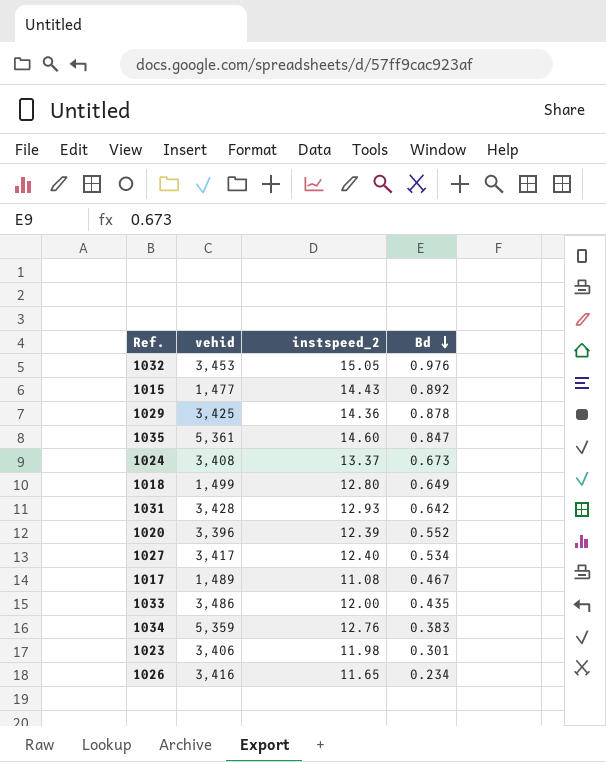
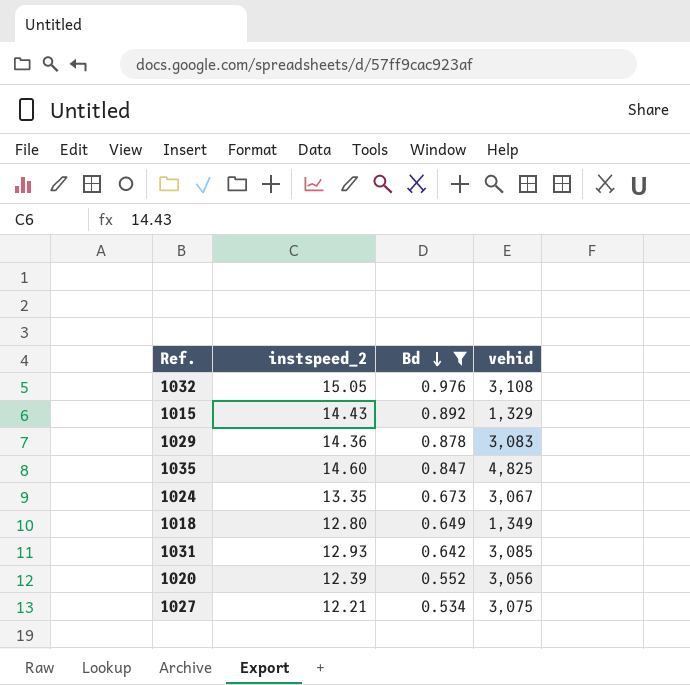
filter: none -> Bd >= 0.534
column vehid | position: 2 -> 4
1032 | vehid: 3,453 -> 3,108
1015 | vehid: 1,477 -> 1,329
1029 | vehid: 3,425 -> 3,083
1035 | vehid: 5,361 -> 4,825
1024 | instspeed_2: 13.37 -> 13.35
1024 | vehid: 3,408 -> 3,067
1018 | vehid: 1,499 -> 1,349
1031 | vehid: 3,428 -> 3,085
1020 | vehid: 3,396 -> 3,056
1027 | instspeed_2: 12.40 -> 12.21
1027 | vehid: 3,417 -> 3,075

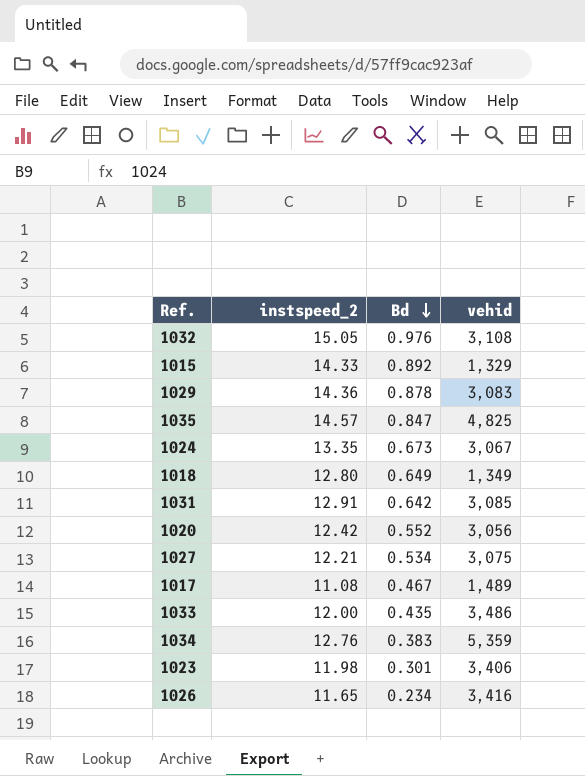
filter: Bd >= 0.534 -> none
1015 | instspeed_2: 14.43 -> 14.33
1035 | instspeed_2: 14.60 -> 14.57
1031 | instspeed_2: 12.93 -> 12.91
1020 | instspeed_2: 12.39 -> 12.42

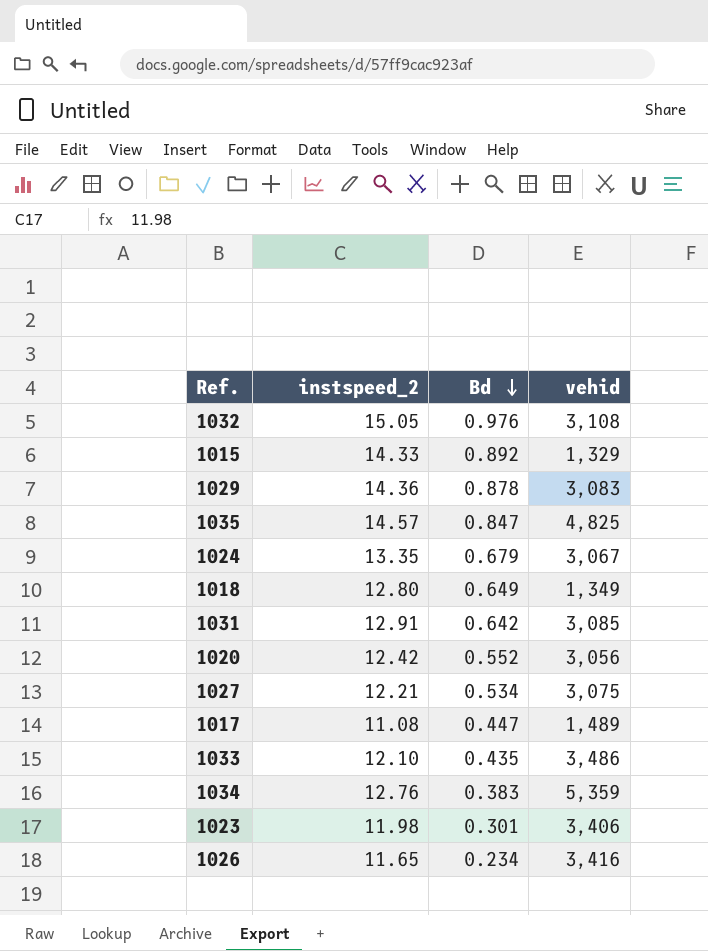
1024 | Bd: 0.673 -> 0.679
1017 | Bd: 0.467 -> 0.447
1033 | instspeed_2: 12.00 -> 12.10

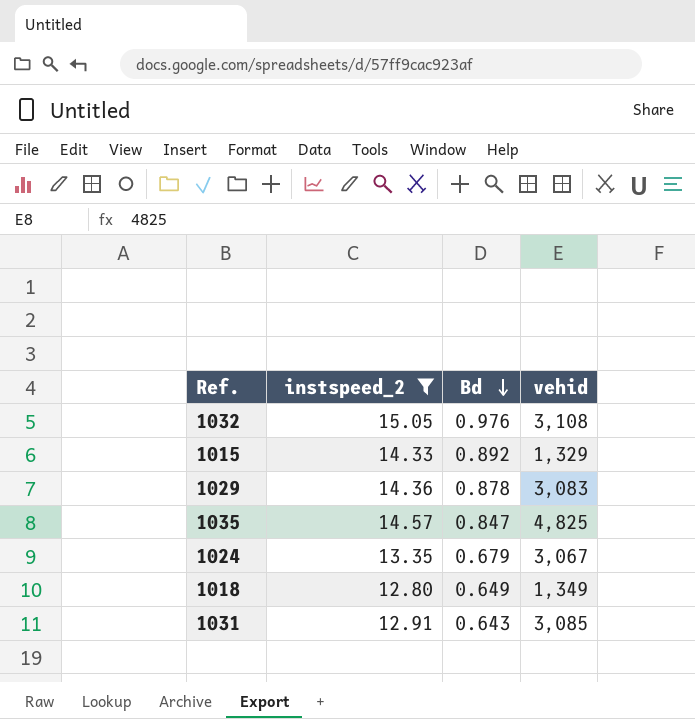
filter: none -> instspeed_2 >= 12.80
1031 | Bd: 0.642 -> 0.643

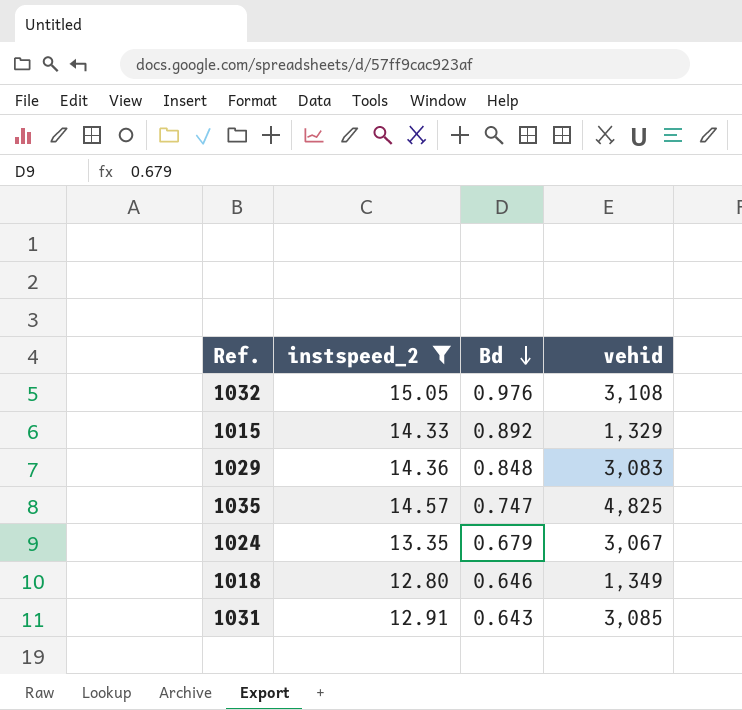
1029 | Bd: 0.878 -> 0.848
1035 | Bd: 0.847 -> 0.747
1018 | Bd: 0.649 -> 0.646

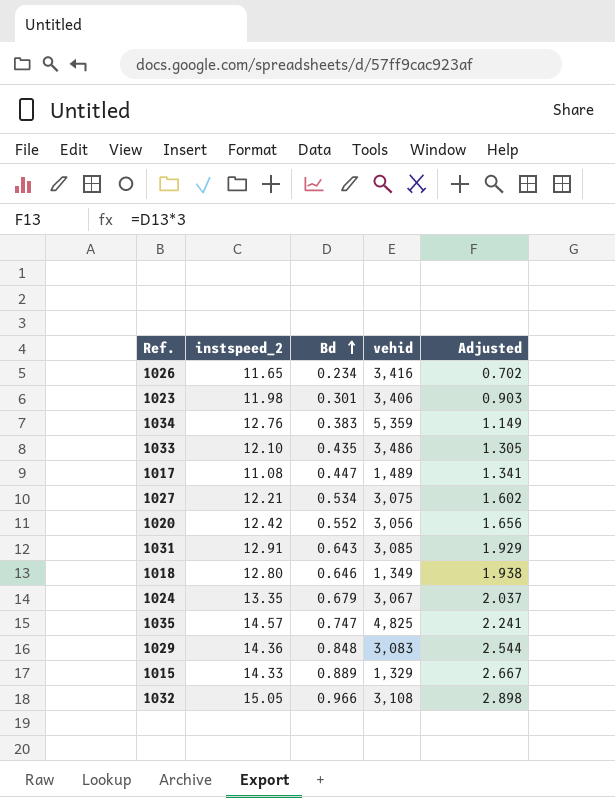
filter: instspeed_2 >= 12.80 -> none
row order: Bd descending -> Bd ascending
column Adjusted | formula: none -> [Bd] * 3
1015 | Bd: 0.892 -> 0.889
1032 | Bd: 0.976 -> 0.966

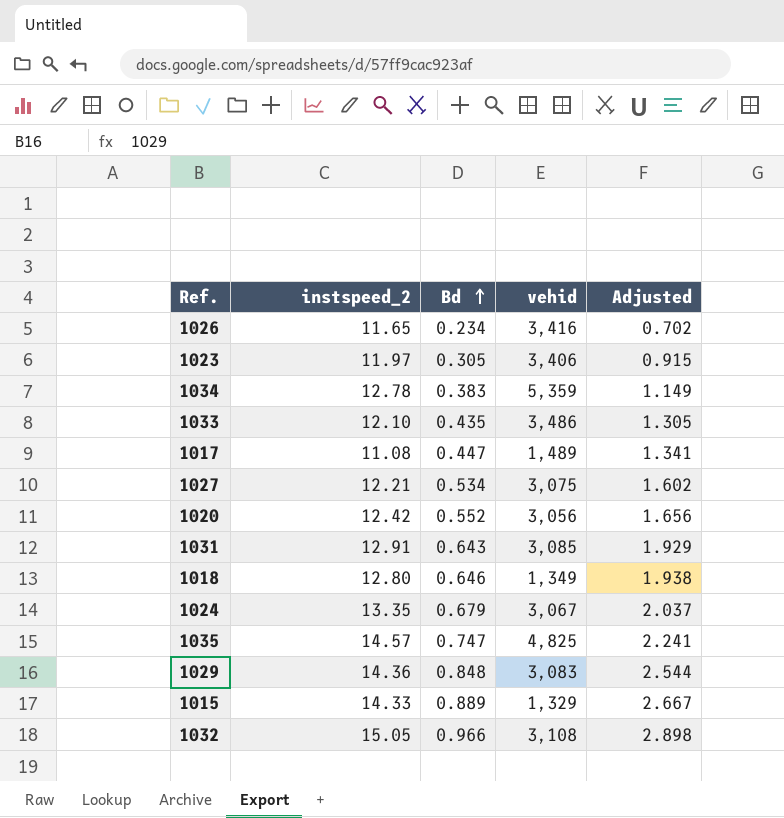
1023 | instspeed_2: 11.98 -> 11.97
1023 | Bd: 0.301 -> 0.305
1023 | Adjusted: 0.903 -> 0.915
1034 | instspeed_2: 12.76 -> 12.78

